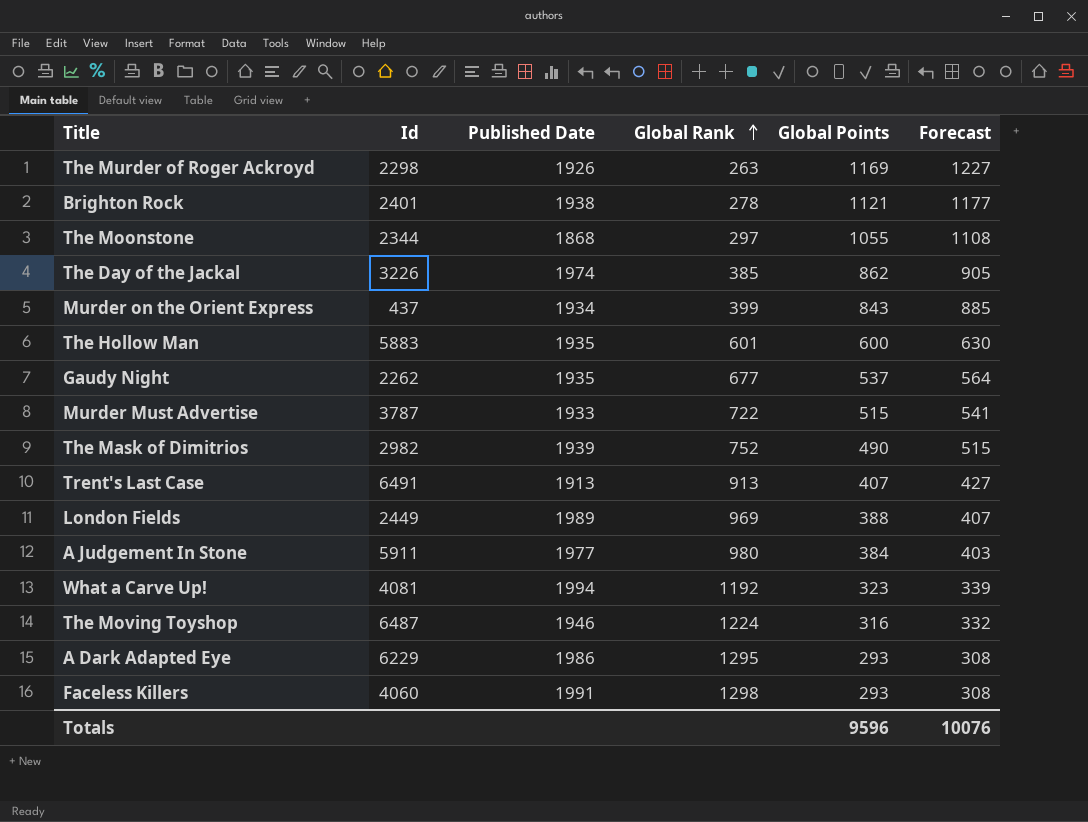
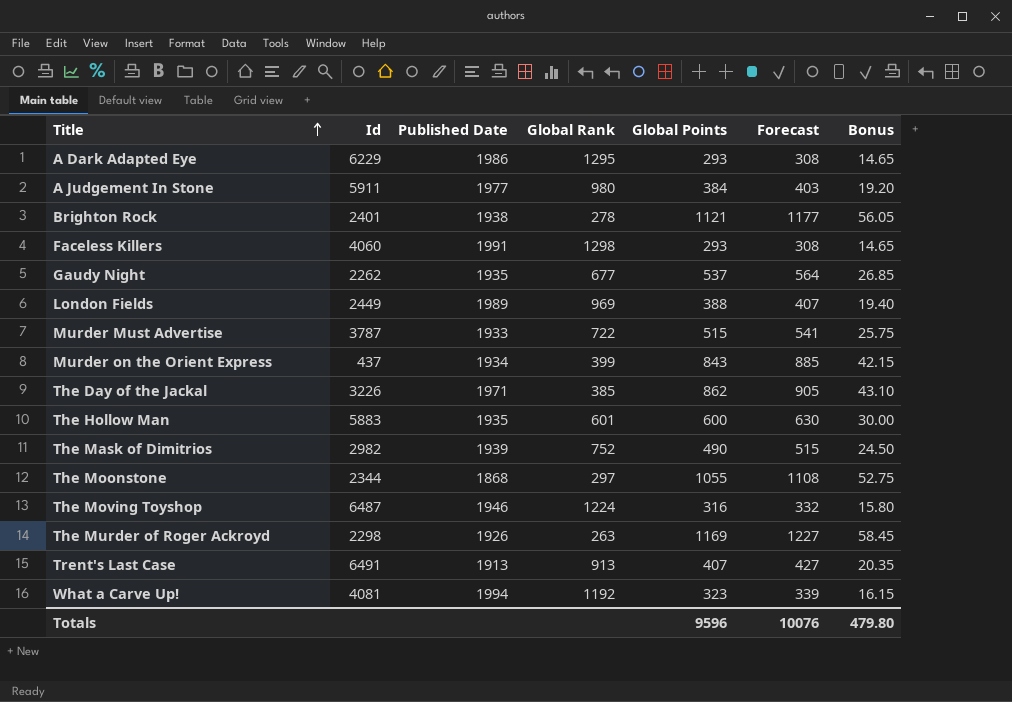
row order: Global Rank ascending -> Title ascending
column Bonus | formula: none -> [Global Points] * 0.05
The Day of the Jackal | Published Date: 1974 -> 1971

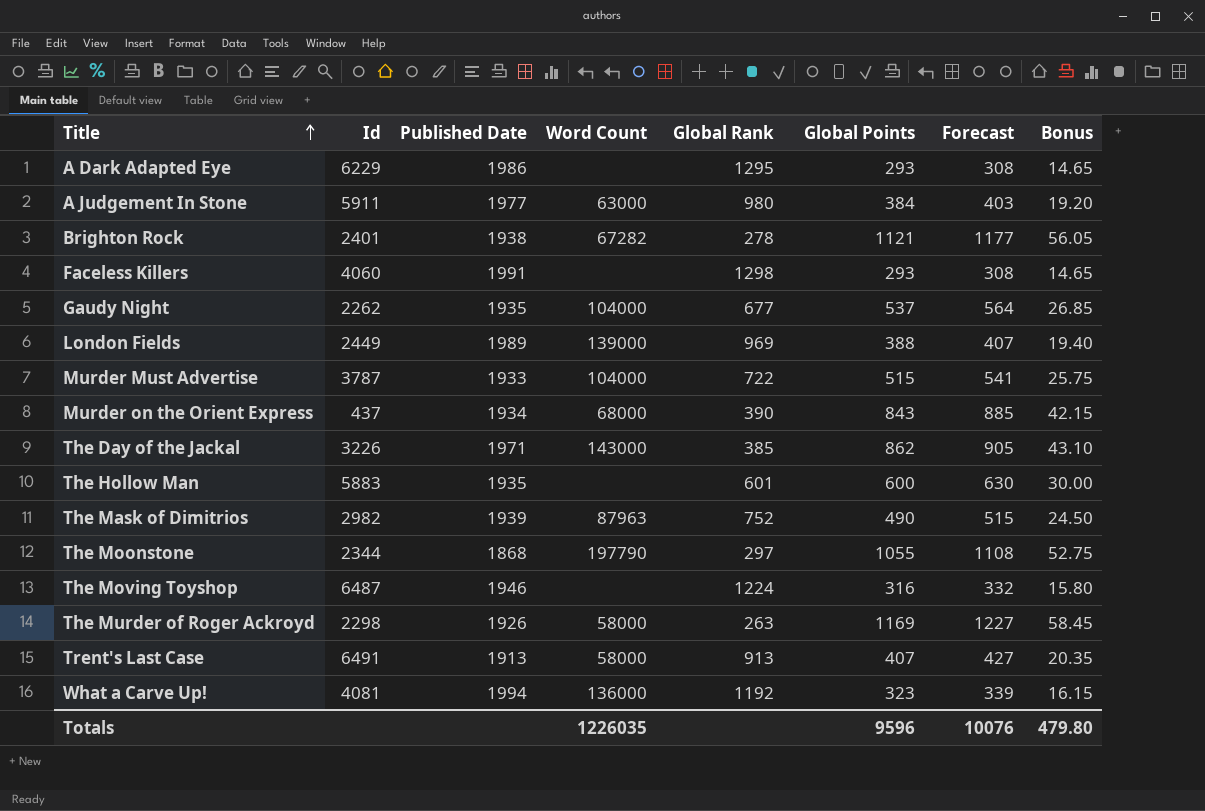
column Word Count | position: none -> 4
Murder on the Orient Express | Global Rank: 399 -> 390

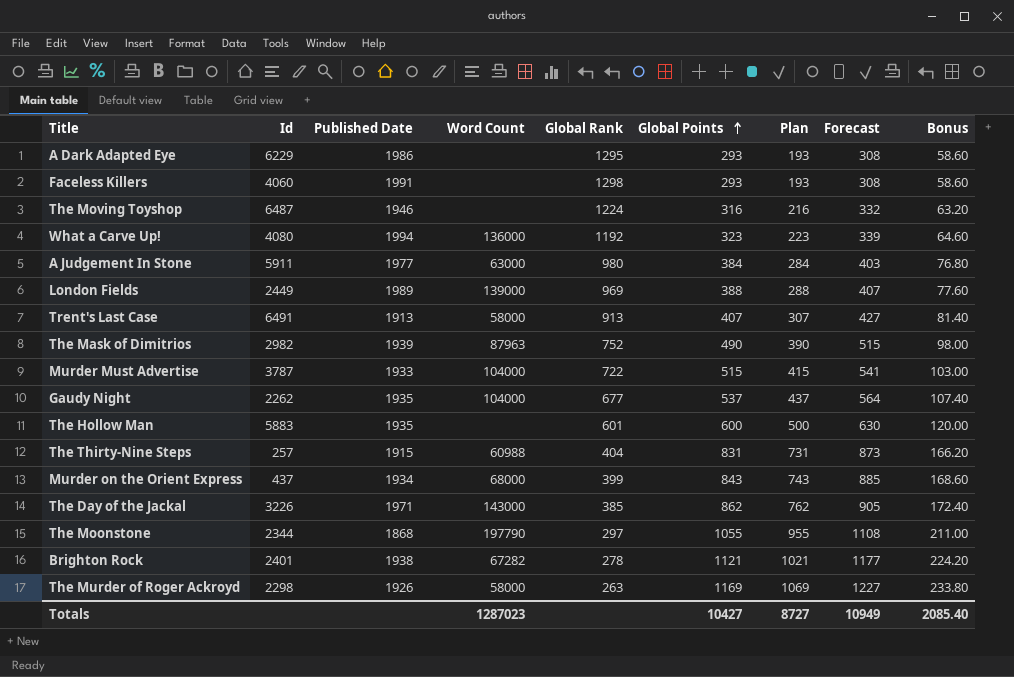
row order: Title ascending -> Global Points ascending
column Plan | formula: none -> [Global Points] - 100
column Bonus | formula: [Global Points] * 0.05 -> [Global Points] * 0.2
What a Carve Up! | Id: 4081 -> 4080
row The Thirty-Nine Steps: none -> 257 | 1915 | 60988 | 404 | 831 | 731 | 873 | 166.20
Murder on the Orient Express | Global Rank: 390 -> 399
Totals | Word Count: 1226035 -> 1287023
Totals | Global Points: 9596 -> 10427
Totals | Forecast: 10076 -> 10949
Totals | Bonus: 479.80 -> 2085.40

